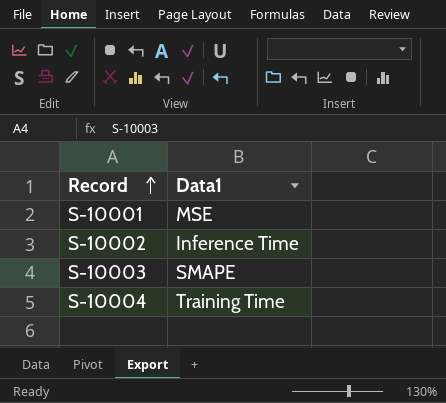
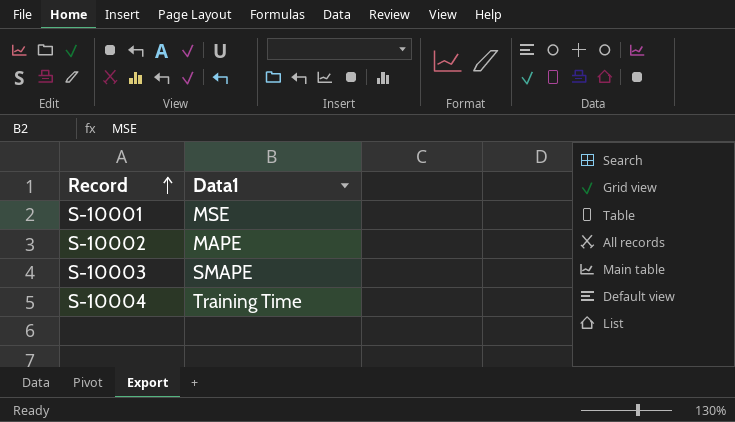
S-10002 | Data1: Inference Time -> MAPE

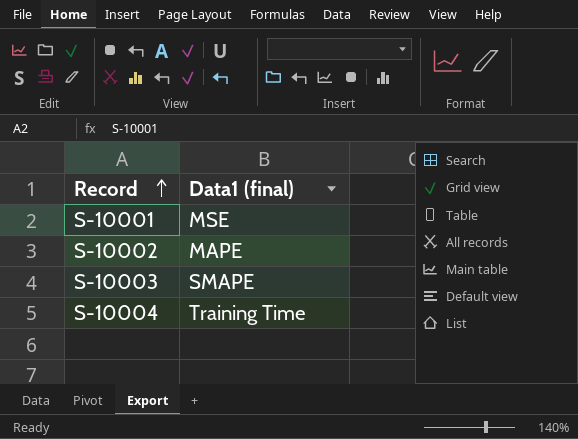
column name: Data1 -> Data1 (final)

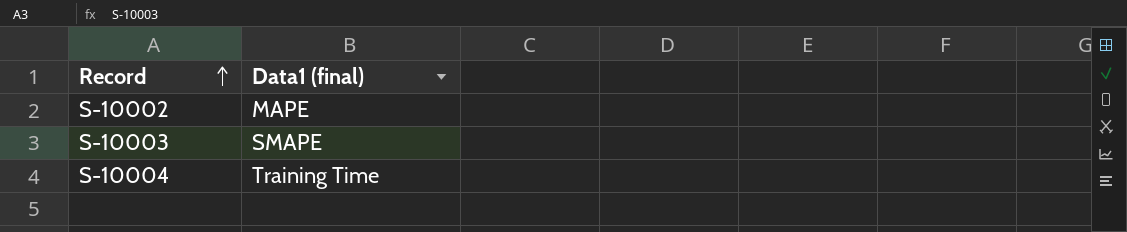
row S-10001: MSE -> none

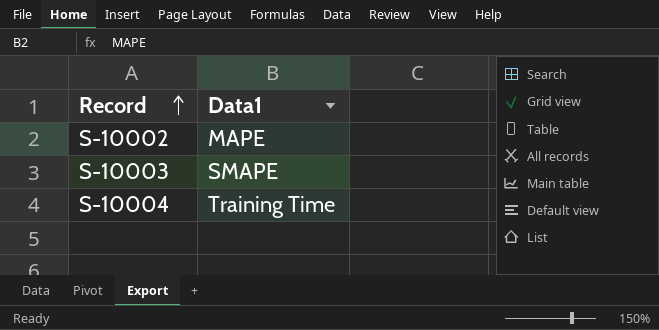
column name: Data1 (final) -> Data1

